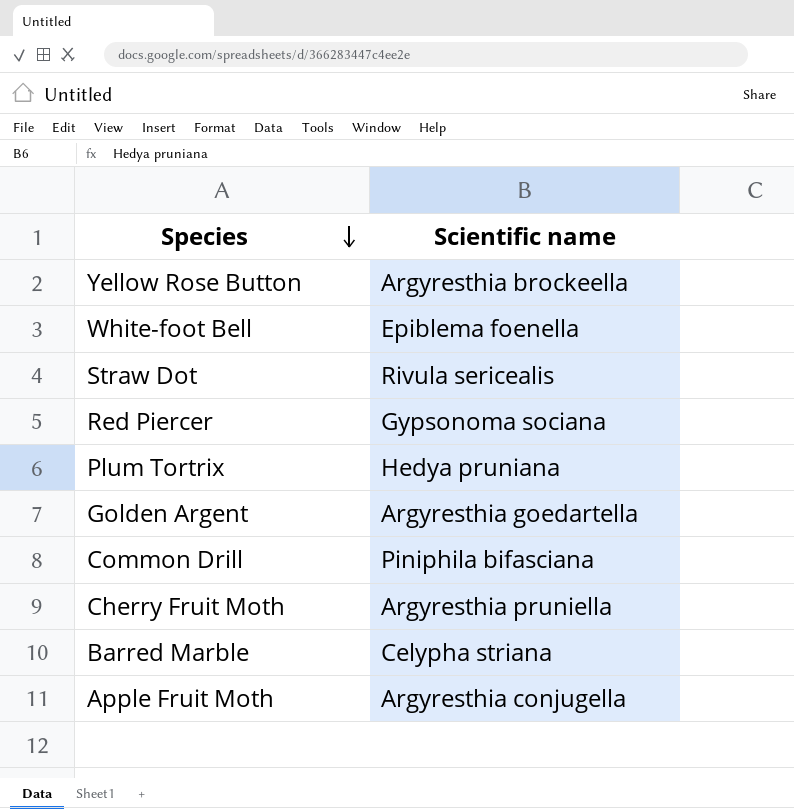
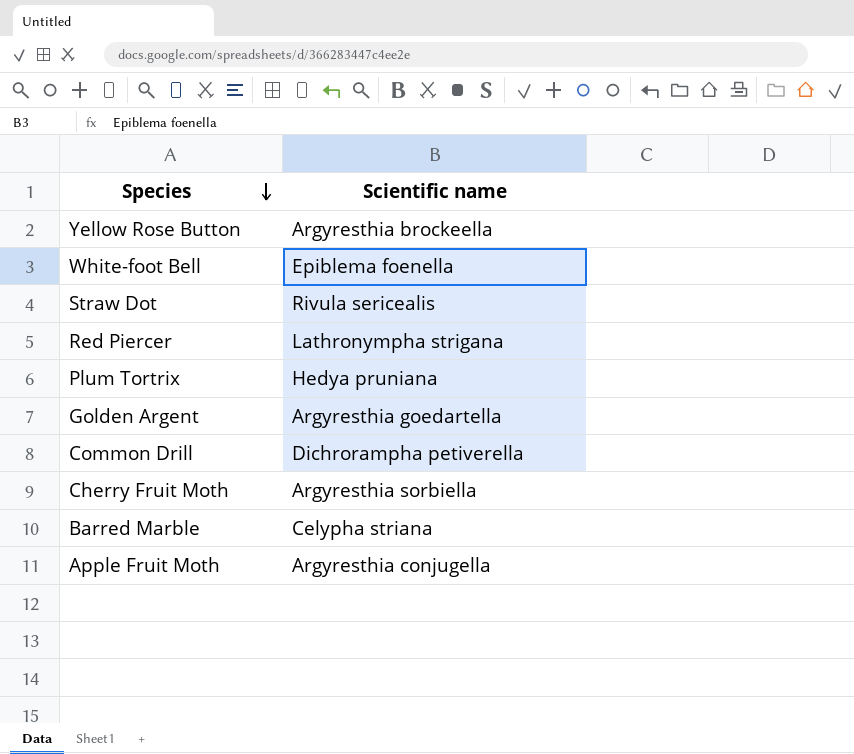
Red Piercer | Scientific name: Gypsonoma sociana -> Lathronympha strigana
Common Drill | Scientific name: Piniphila bifasciana -> Dichrorampha petiverella
Cherry Fruit Moth | Scientific name: Argyresthia pruniella -> Argyresthia sorbiella

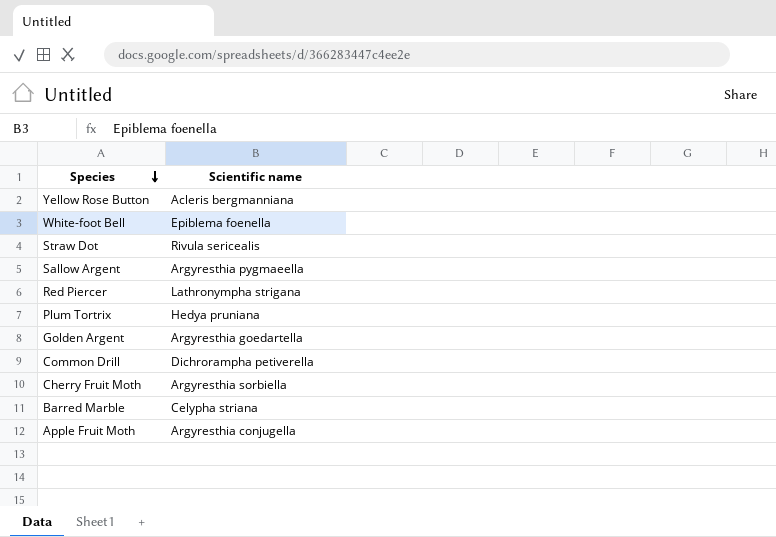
Yellow Rose Button | Scientific name: Argyresthia brockeella -> Acleris bergmanniana
row Sallow Argent: none -> Argyresthia pygmaeella

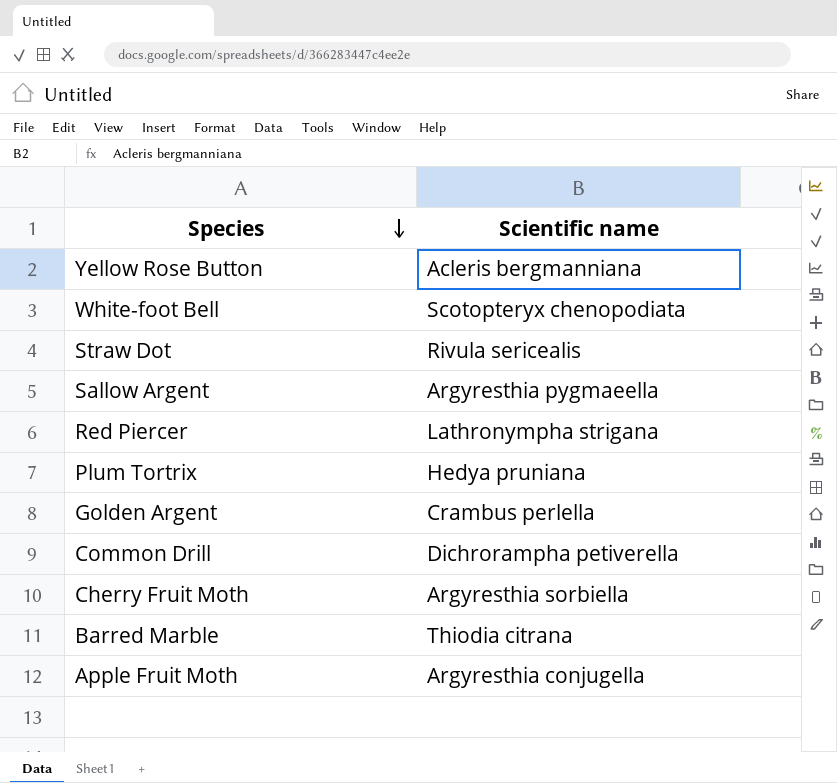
White-foot Bell | Scientific name: Epiblema foenella -> Scotopteryx chenopodiata
Golden Argent | Scientific name: Argyresthia goedartella -> Crambus perlella
Barred Marble | Scientific name: Celypha striana -> Thiodia citrana

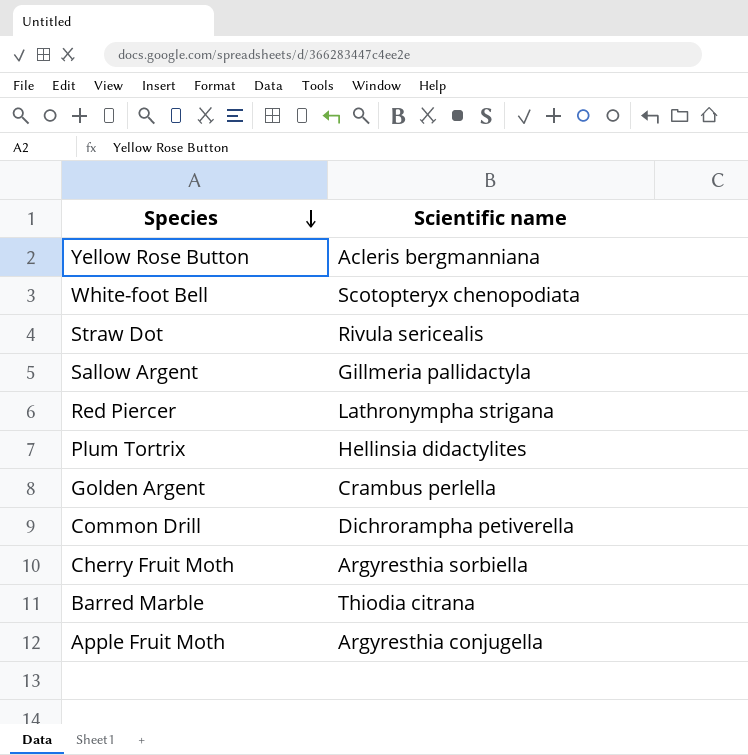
Sallow Argent | Scientific name: Argyresthia pygmaeella -> Gillmeria pallidactyla
Plum Tortrix | Scientific name: Hedya pruniana -> Hellinsia didactylites

